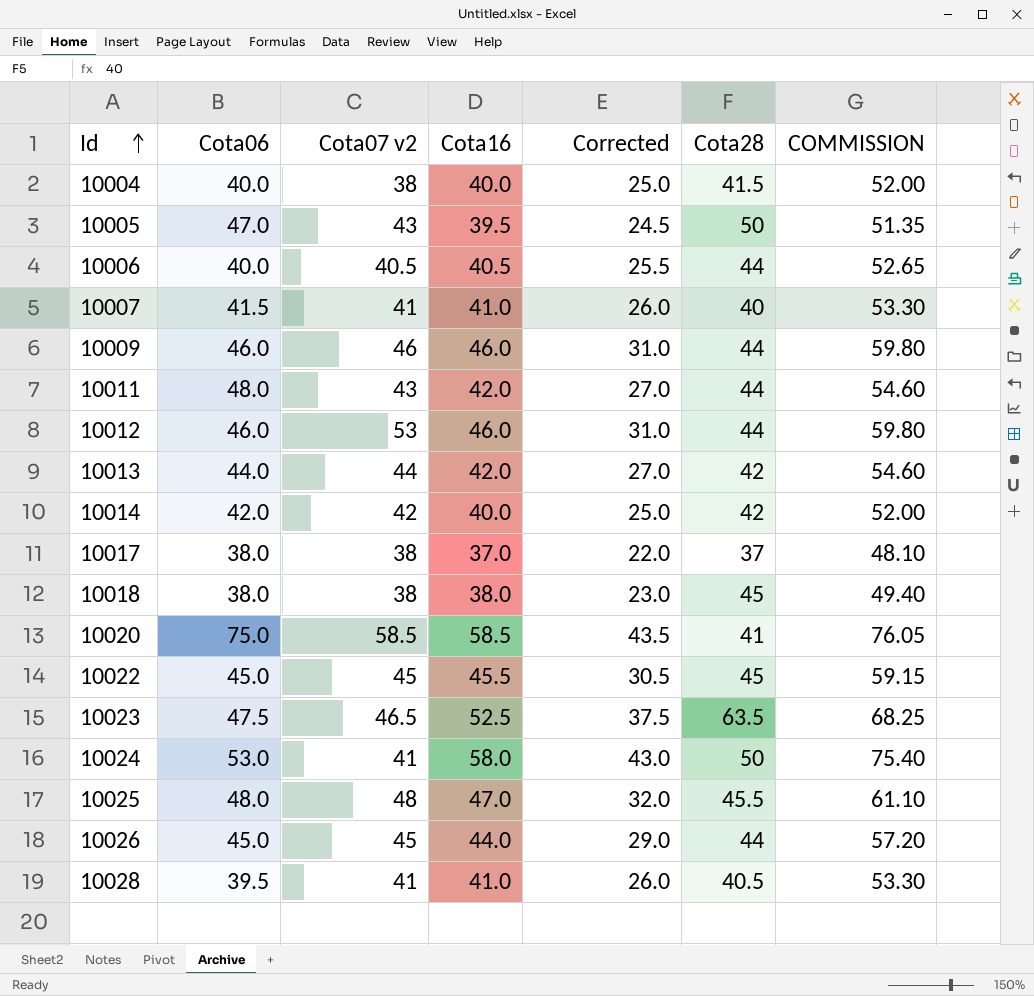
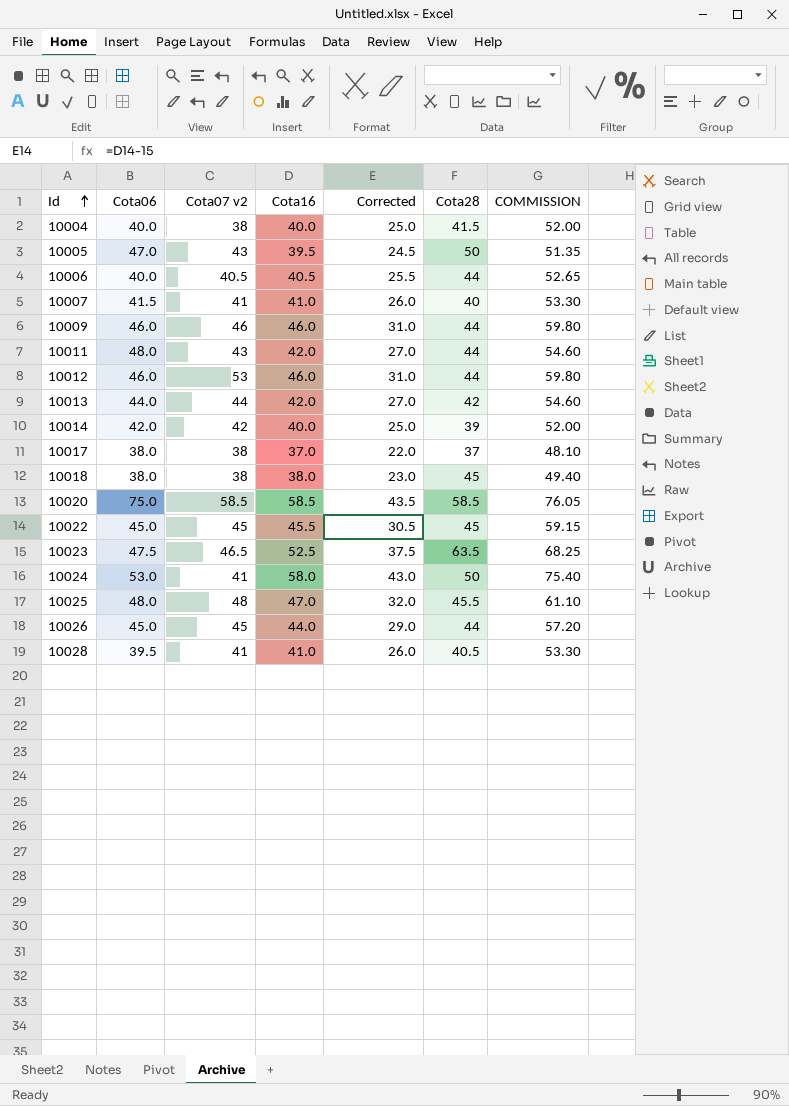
10014 | Cota28: 42 -> 39
10020 | Cota28: 41 -> 58.5

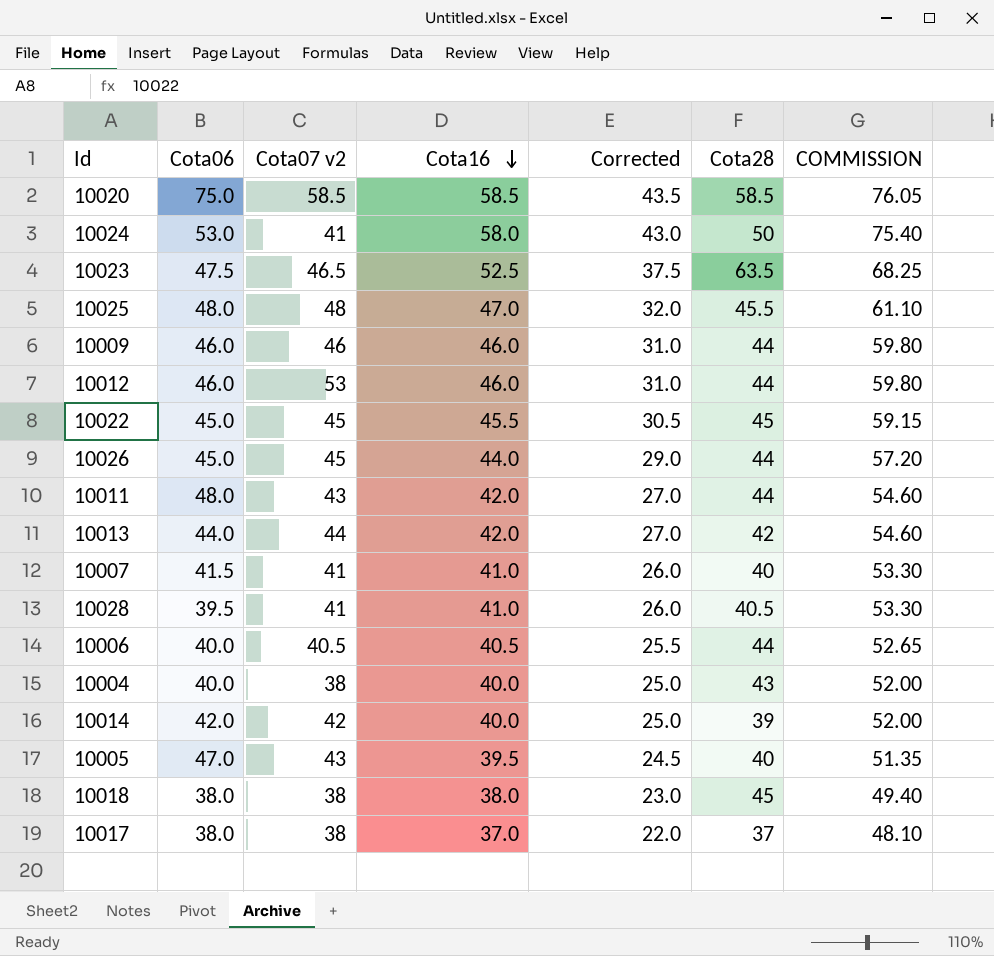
row order: Id ascending -> Cota16 descending
10004 | Cota28: 41.5 -> 43
10005 | Cota28: 50 -> 40

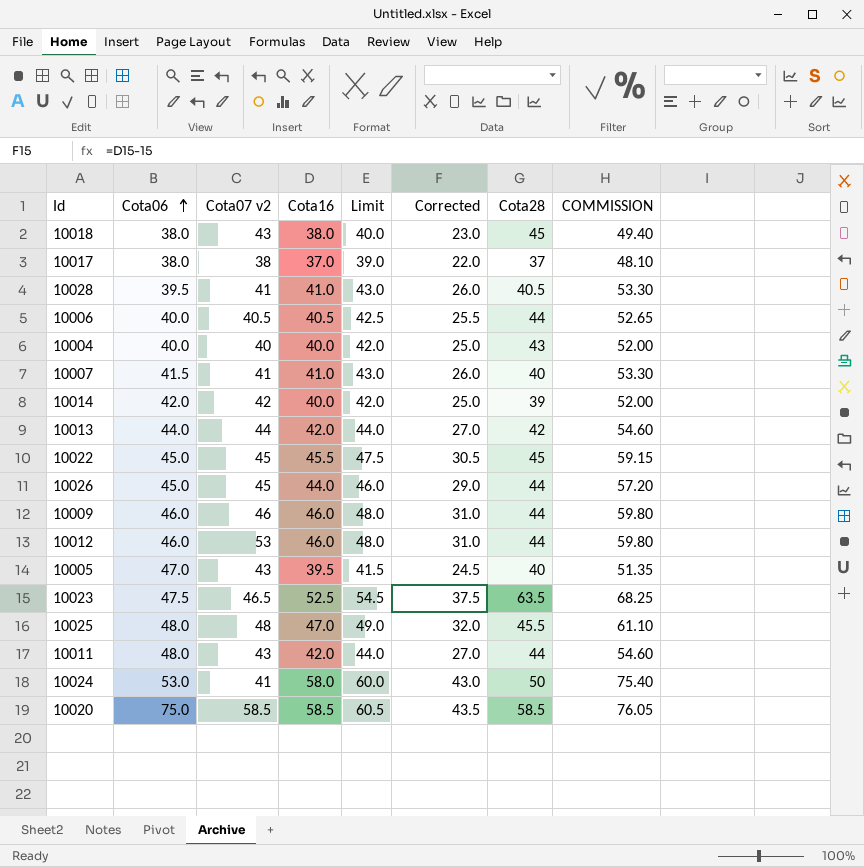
row order: Cota16 descending -> Cota06 ascending
column Limit | formula: none -> [Cota16] + 2
10018 | Cota07 v2: 38 -> 43
10004 | Cota07 v2: 38 -> 40

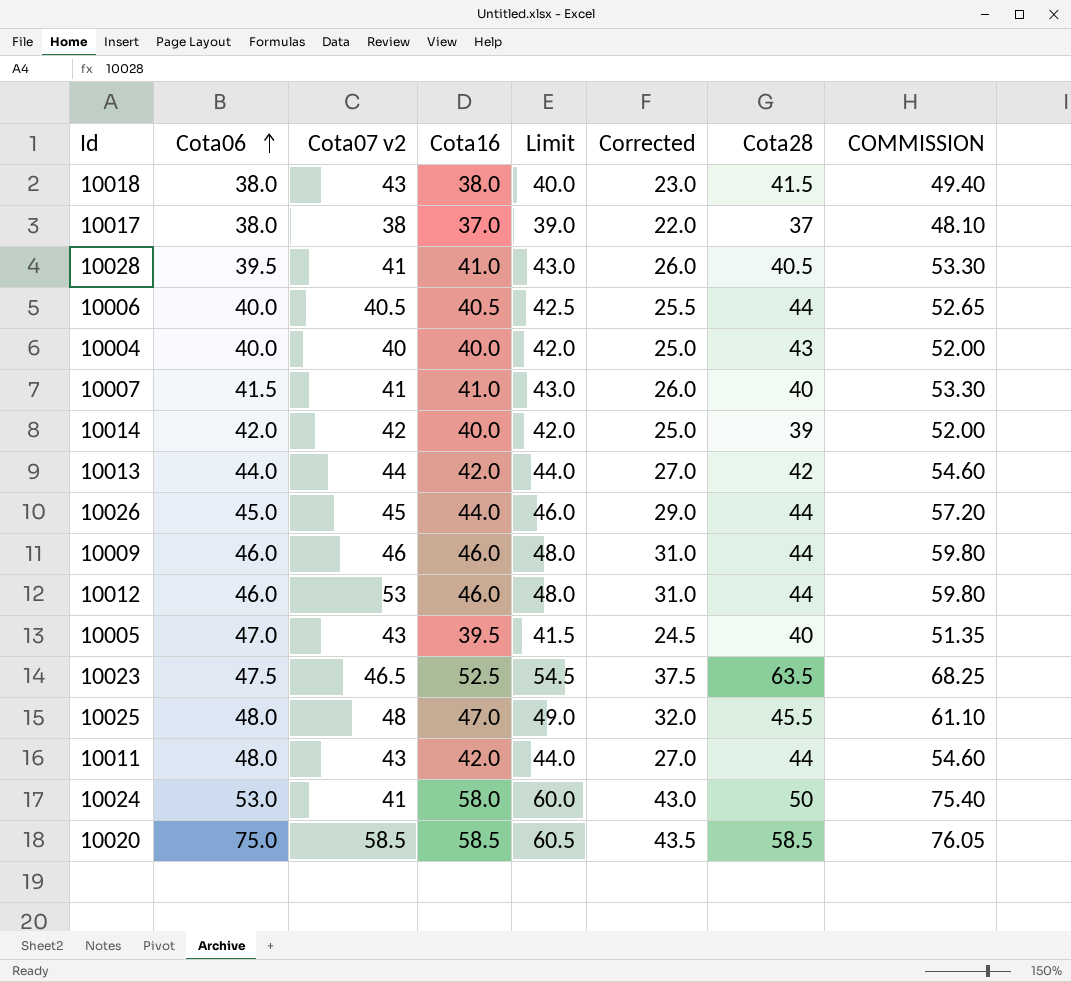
row 10022: 45.0 | 45 | 45.5 | 47.5 | 30.5 | 45 | 59.15 -> none
10018 | Cota28: 45 -> 41.5

